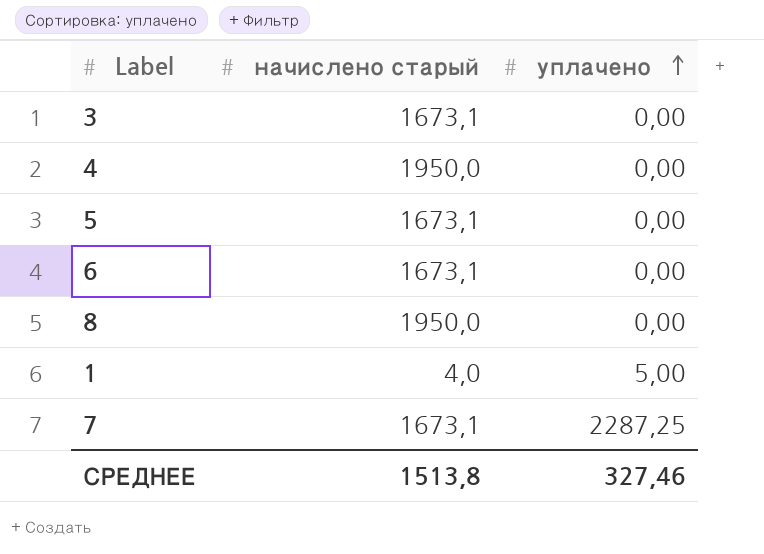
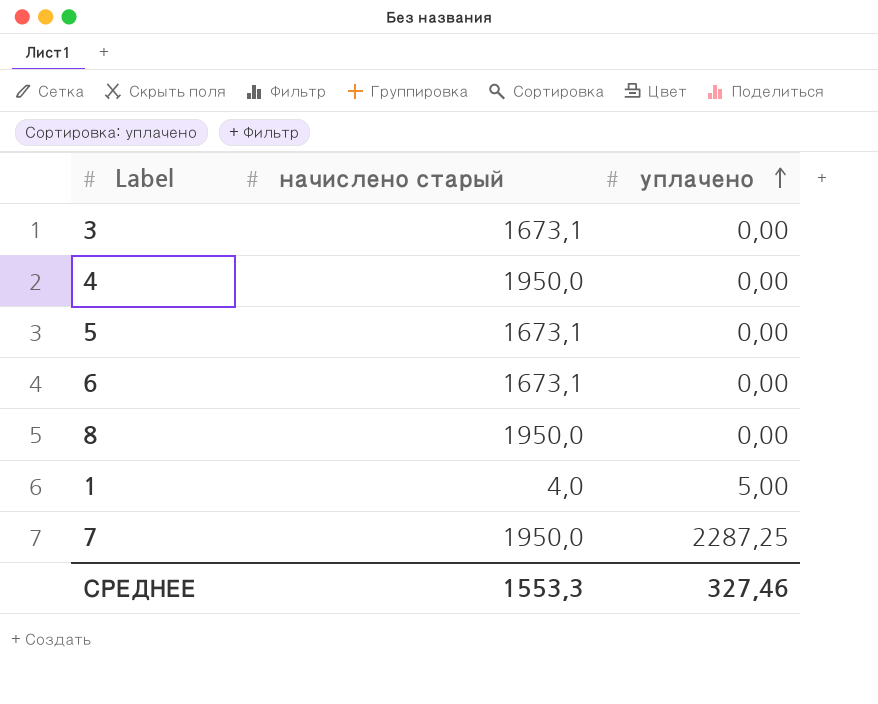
7 | начислено старый: 1673,1 -> 1950,0
СРЕДНЕЕ | начислено старый: 1513,8 -> 1553,3

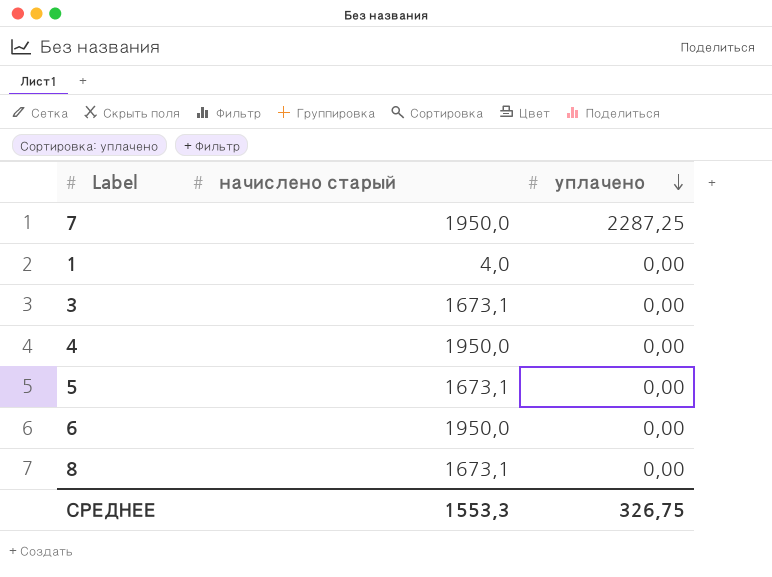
row order: уплачено ascending -> уплачено descending
1 | уплачено: 5,00 -> 0,00
6 | начислено старый: 1673,1 -> 1950,0
8 | начислено старый: 1950,0 -> 1673,1
СРЕДНЕЕ | уплачено: 327,46 -> 326,75

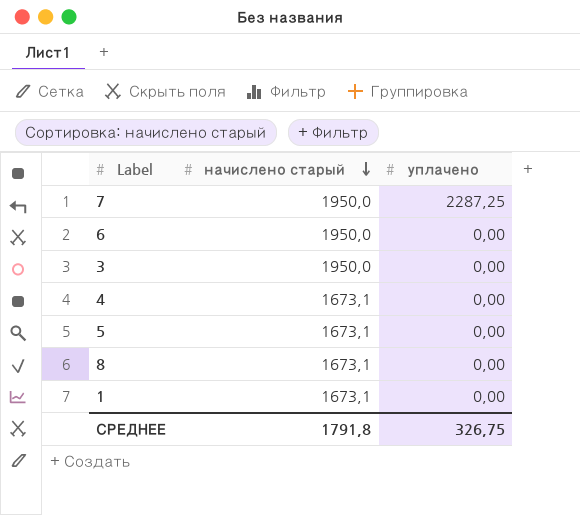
row order: уплачено descending -> начислено старый descending
3 | начислено старый: 1673,1 -> 1950,0
4 | начислено старый: 1950,0 -> 1673,1
1 | начислено старый: 4,0 -> 1673,1
СРЕДНЕЕ | начислено старый: 1553,3 -> 1791,8

